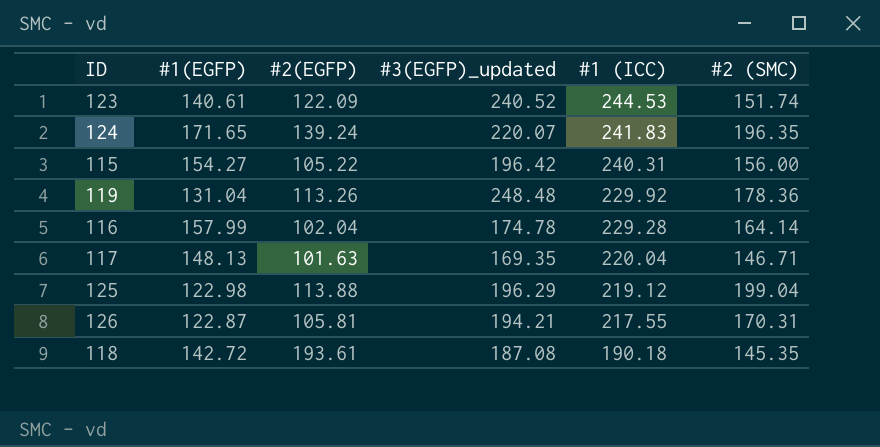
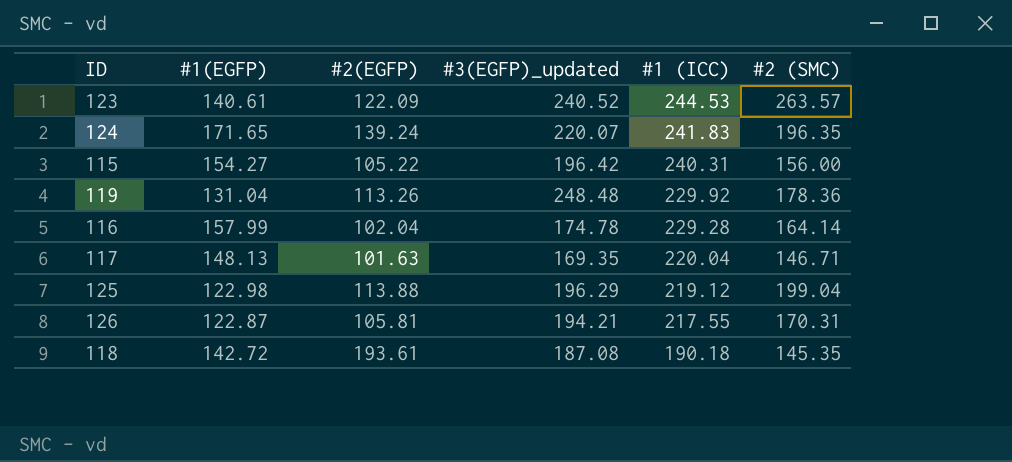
123 | #2 (SMC): 151.74 -> 263.57

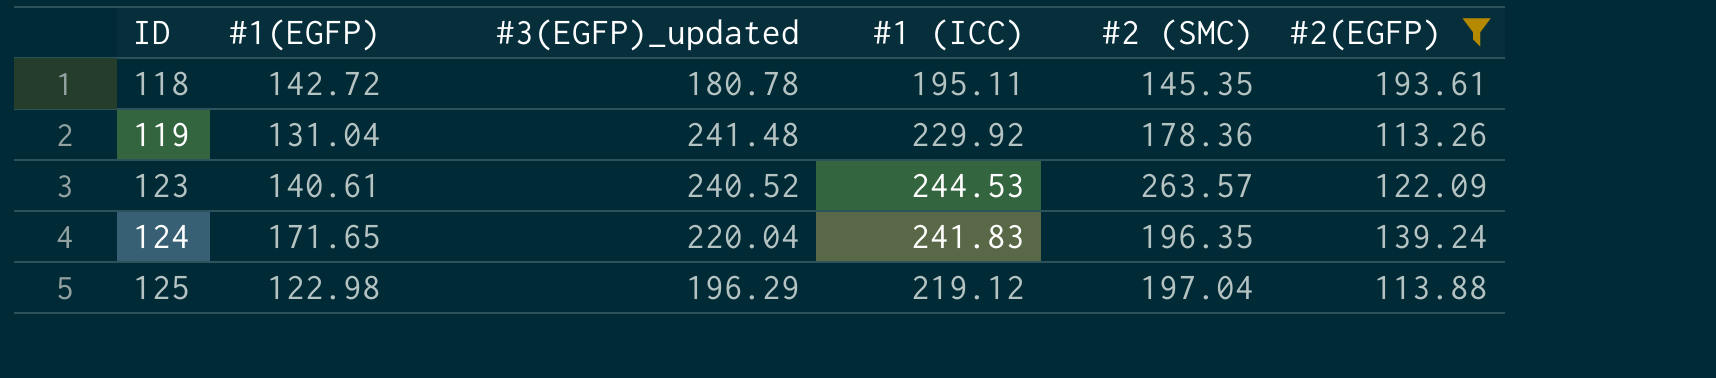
filter: none -> #2(EGFP) >= 113.26
row order: #1 (ICC) descending -> ID ascending
column #2(EGFP) | position: 3 -> 6
118 | #3(EGFP)_updated: 187.08 -> 180.78
118 | #1 (ICC): 190.18 -> 195.11
119 | #3(EGFP)_updated: 248.48 -> 241.48
124 | #3(EGFP)_updated: 220.07 -> 220.04
125 | #2 (SMC): 199.04 -> 197.04

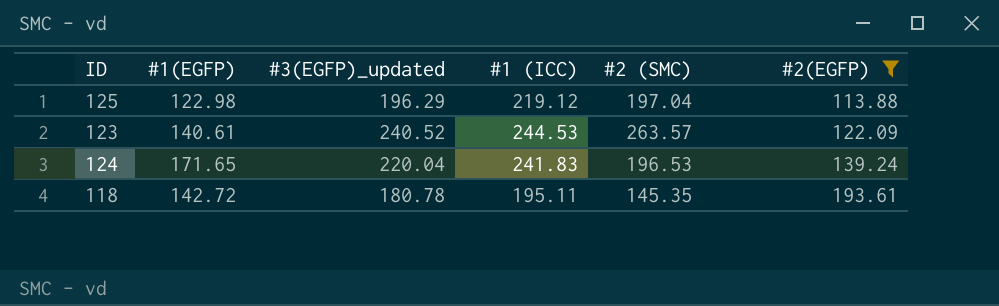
row order: ID ascending -> #2(EGFP) ascending
row 119: 131.04 | 241.48 | 229.92 | 178.36 | 113.26 -> none
124 | #2 (SMC): 196.35 -> 196.53

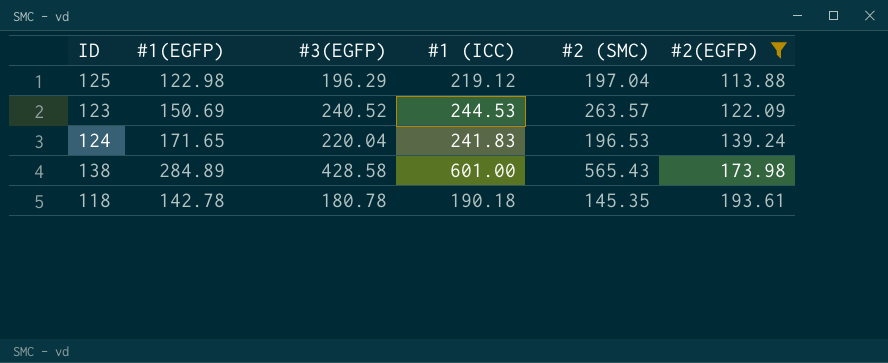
column name: #3(EGFP)_updated -> #3(EGFP)
123 | #1(EGFP): 140.61 -> 150.69
row 138: none -> 284.89 | 428.58 | 601.00 | 565.43 | 173.98
118 | #1(EGFP): 142.72 -> 142.78
118 | #1 (ICC): 195.11 -> 190.18

